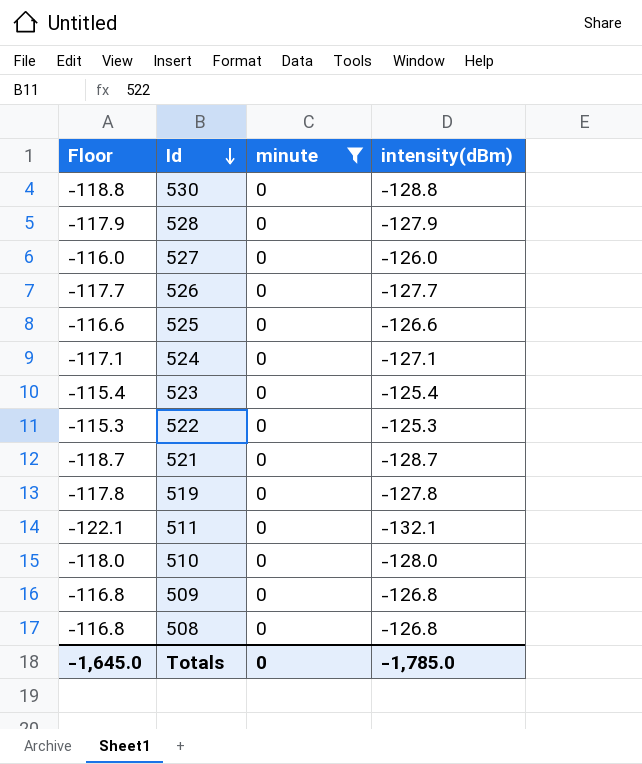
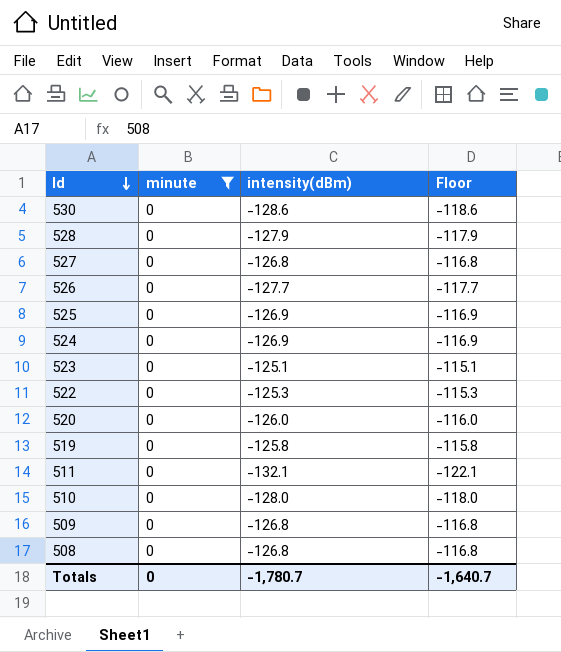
column Floor | position: 1 -> 4
row 521: -118.7 | 0 | -128.7 -> none
530 | intensity(dBm): -128.8 -> -128.6
530 | Floor: -118.8 -> -118.6
527 | intensity(dBm): -126.0 -> -126.8
527 | Floor: -116.0 -> -116.8
525 | intensity(dBm): -126.6 -> -126.9
525 | Floor: -116.6 -> -116.9
524 | intensity(dBm): -127.1 -> -126.9
524 | Floor: -117.1 -> -116.9
523 | intensity(dBm): -125.4 -> -125.1
523 | Floor: -115.4 -> -115.1
row 520: none -> 0 | -126.0 | -116.0
519 | intensity(dBm): -127.8 -> -125.8
519 | Floor: -117.8 -> -115.8
Totals | intensity(dBm): -1,785.0 -> -1,780.7
Totals | Floor: -1,645.0 -> -1,640.7

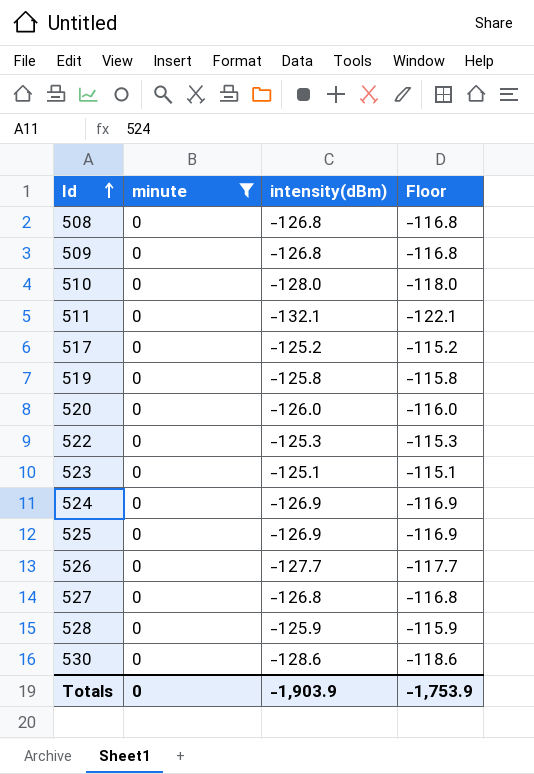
row order: Id descending -> Id ascending
row 517: none -> 0 | -125.2 | -115.2
528 | intensity(dBm): -127.9 -> -125.9
528 | Floor: -117.9 -> -115.9
Totals | intensity(dBm): -1,780.7 -> -1,903.9
Totals | Floor: -1,640.7 -> -1,753.9

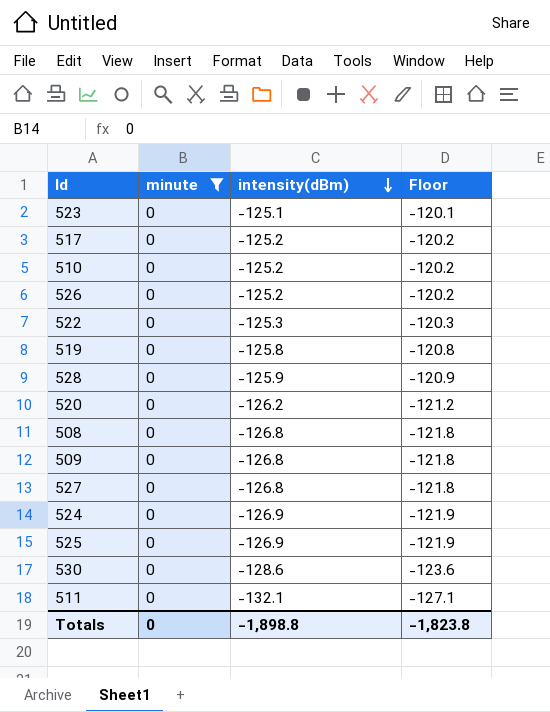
row order: Id ascending -> intensity(dBm) descending
column Floor | formula: [intensity(dBm)] + 10 -> [intensity(dBm)] + 5
510 | intensity(dBm): -128.0 -> -125.2
526 | intensity(dBm): -127.7 -> -125.2
520 | intensity(dBm): -126.0 -> -126.2
Totals | intensity(dBm): -1,903.9 -> -1,898.8
Totals | Floor: -1,753.9 -> -1,823.8

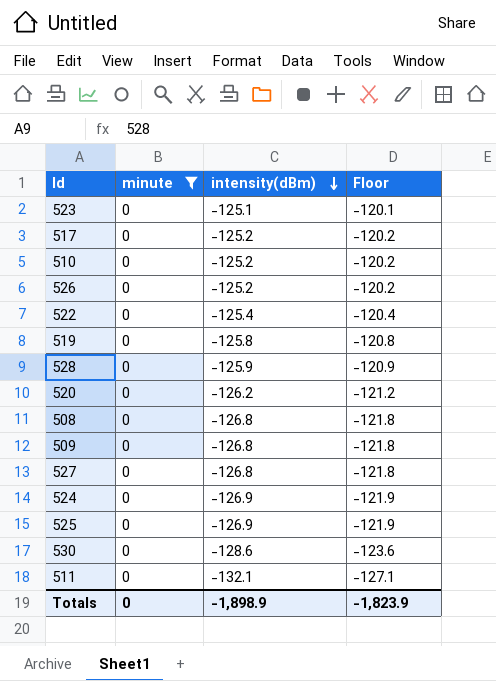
522 | intensity(dBm): -125.3 -> -125.4
522 | Floor: -120.3 -> -120.4
Totals | intensity(dBm): -1,898.8 -> -1,898.9
Totals | Floor: -1,823.8 -> -1,823.9

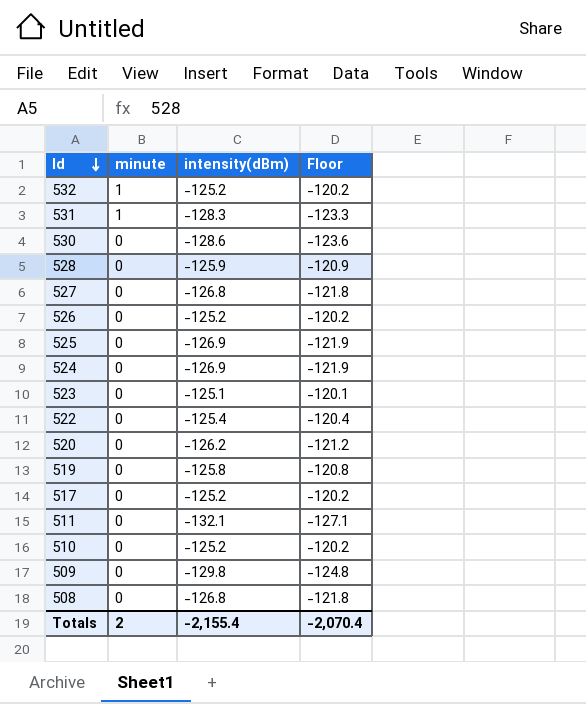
filter: minute = 0 -> none
row order: intensity(dBm) descending -> Id descending
509 | intensity(dBm): -126.8 -> -129.8
509 | Floor: -121.8 -> -124.8
Totals | minute: 0 -> 2
Totals | intensity(dBm): -1,898.9 -> -2,155.4
Totals | Floor: -1,823.9 -> -2,070.4

